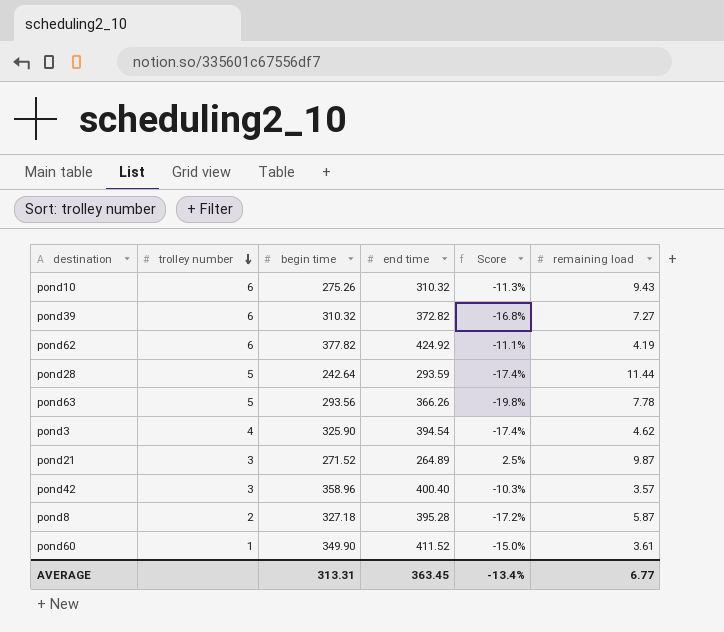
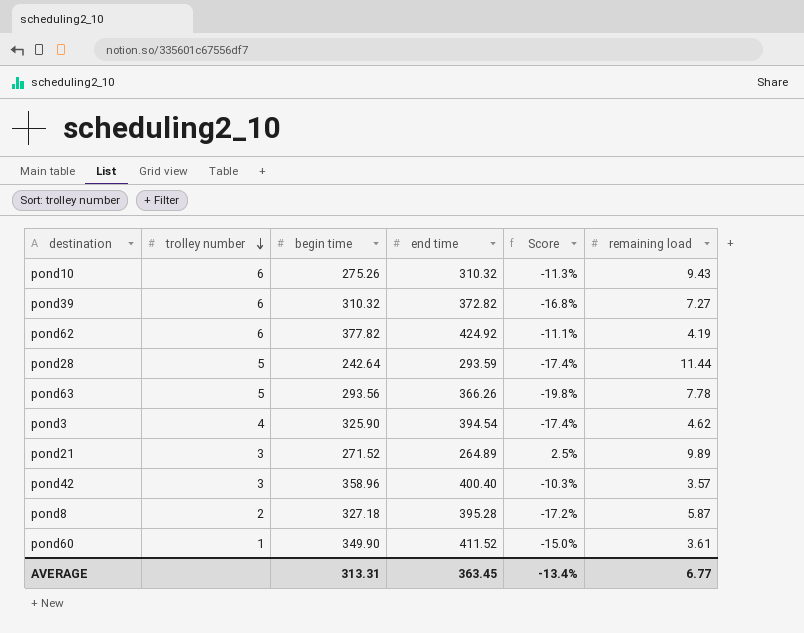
pond21 | remaining load: 9.87 -> 9.89

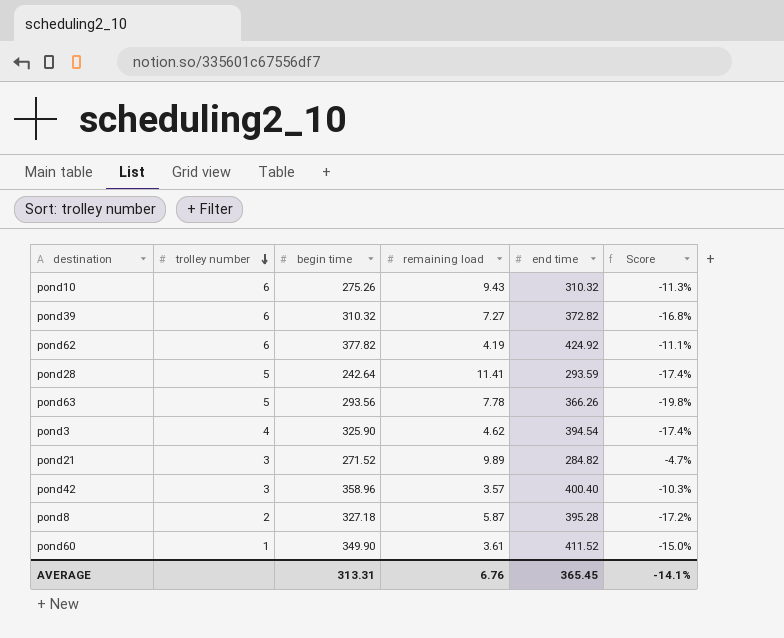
column remaining load | position: 6 -> 4
pond28 | remaining load: 11.44 -> 11.41
pond21 | end time: 264.89 -> 284.82
pond21 | Score: 2.5% -> -4.7%
AVERAGE | remaining load: 6.77 -> 6.76
AVERAGE | end time: 363.45 -> 365.45
AVERAGE | Score: -13.4% -> -14.1%

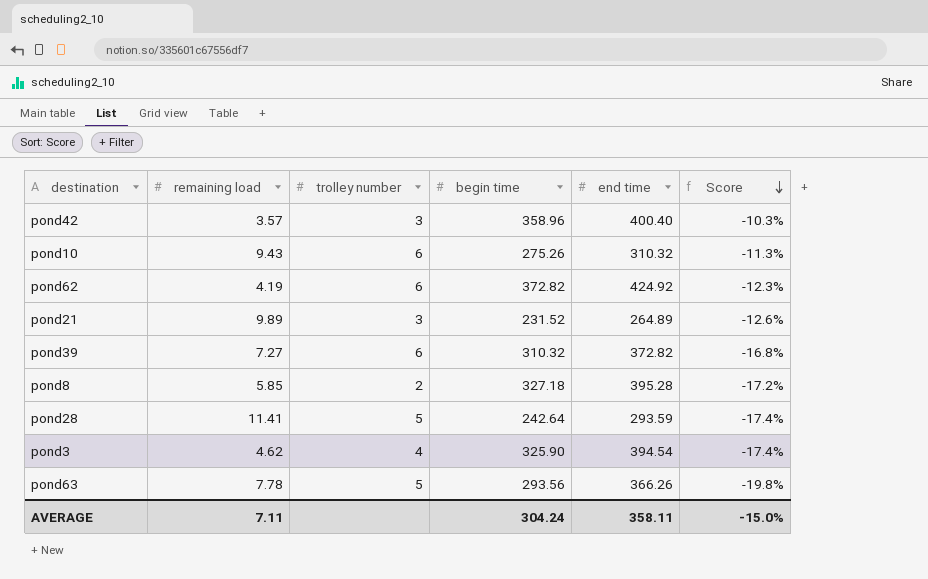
row order: trolley number descending -> Score descending
column remaining load | position: 4 -> 2
row pond60: 1 | 349.90 | 3.61 | 411.52 | -15.0% -> none
pond62 | begin time: 377.82 -> 372.82
pond62 | Score: -11.1% -> -12.3%
pond21 | begin time: 271.52 -> 231.52
pond21 | end time: 284.82 -> 264.89
pond21 | Score: -4.7% -> -12.6%
pond8 | remaining load: 5.87 -> 5.85
AVERAGE | remaining load: 6.76 -> 7.11
AVERAGE | begin time: 313.31 -> 304.24
AVERAGE | end time: 365.45 -> 358.11
AVERAGE | Score: -14.1% -> -15.0%

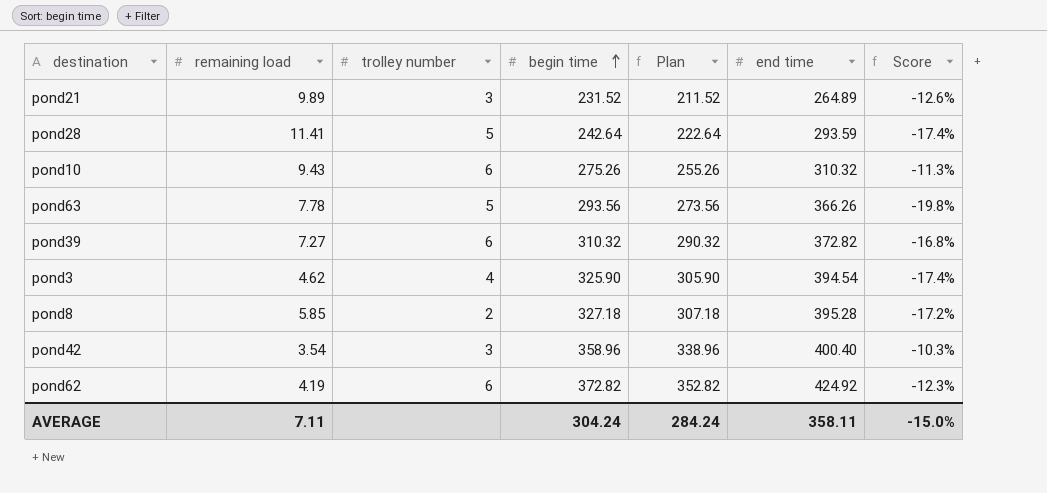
row order: Score descending -> begin time ascending
column Plan | formula: none -> [begin time] - 20
pond42 | remaining load: 3.57 -> 3.54

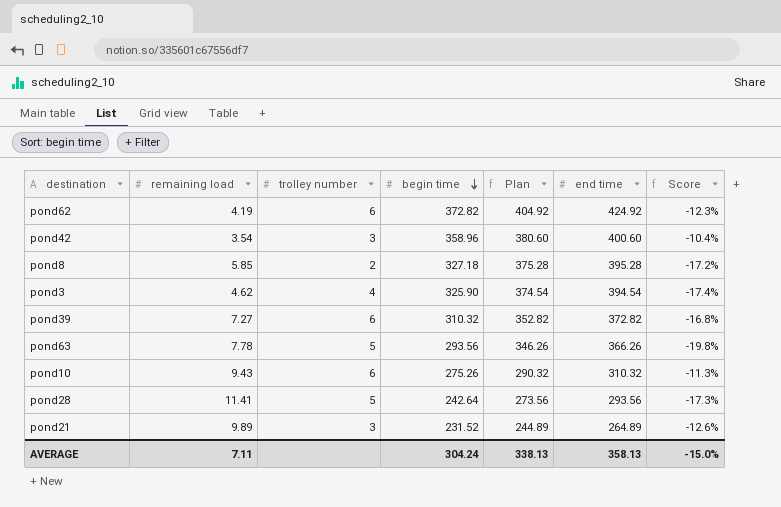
row order: begin time ascending -> begin time descending
column Plan | formula: [begin time] - 20 -> [end time] - 20
pond42 | end time: 400.40 -> 400.60
pond42 | Score: -10.3% -> -10.4%
pond28 | end time: 293.59 -> 293.56
pond28 | Score: -17.4% -> -17.3%
AVERAGE | Plan: 284.24 -> 338.13
AVERAGE | end time: 358.11 -> 358.13

